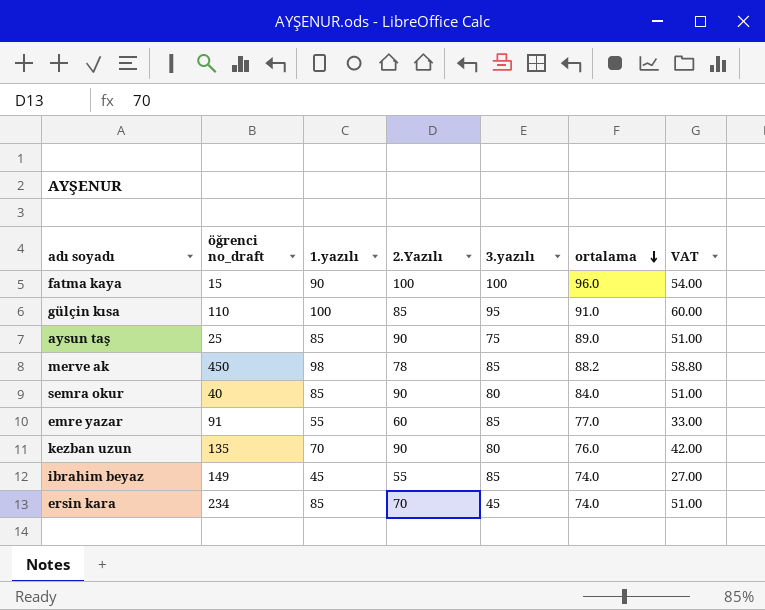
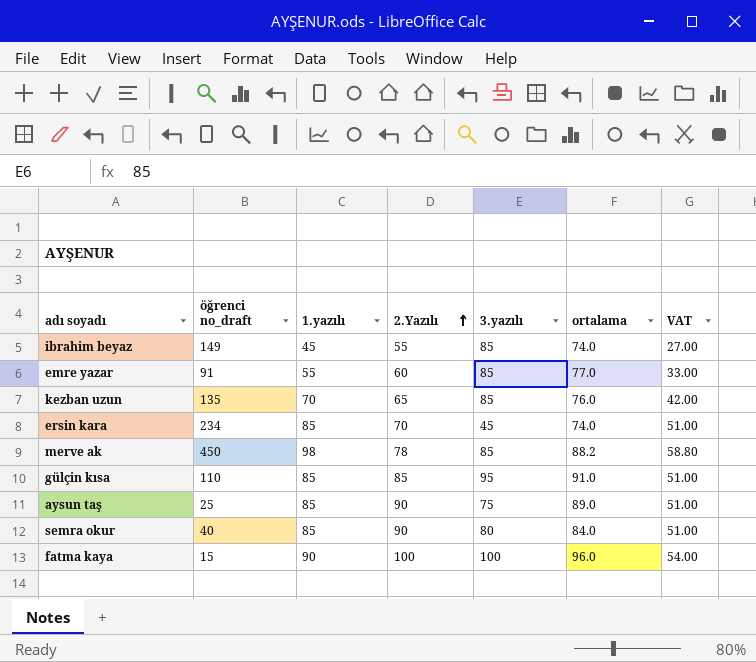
row order: ortalama descending -> 2.Yazılı ascending
kezban uzun | 2.Yazılı: 90 -> 65
kezban uzun | 3.yazılı: 80 -> 85
gülçin kısa | 1.yazılı: 100 -> 85
gülçin kısa | VAT: 60.00 -> 51.00

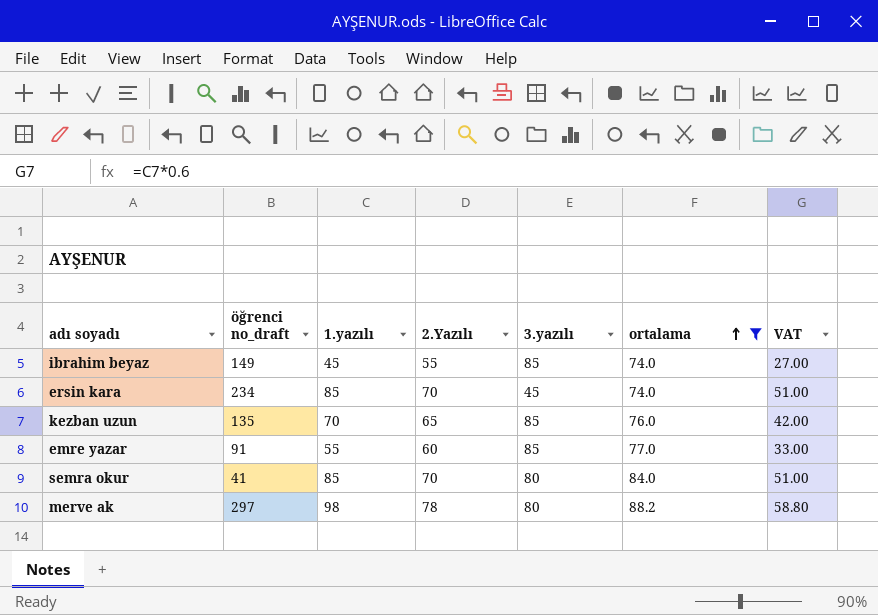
filter: none -> ortalama <= 88.2
row order: 2.Yazılı ascending -> ortalama ascending
semra okur | öğrenci no_draft: 40 -> 41
semra okur | 2.Yazılı: 90 -> 70
merve ak | öğrenci no_draft: 450 -> 297
merve ak | 3.yazılı: 85 -> 80

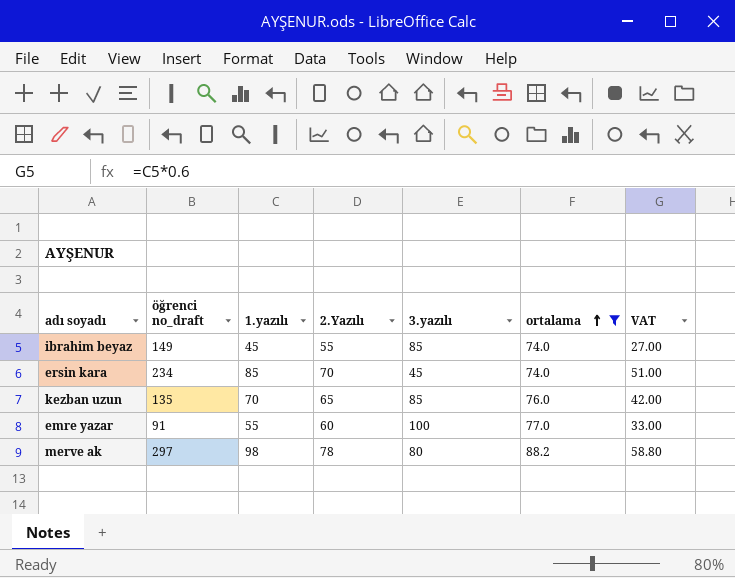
row semra okur: 41 | 85 | 70 | 80 | 84.0 | 51.00 -> none
emre yazar | 3.yazılı: 85 -> 100

